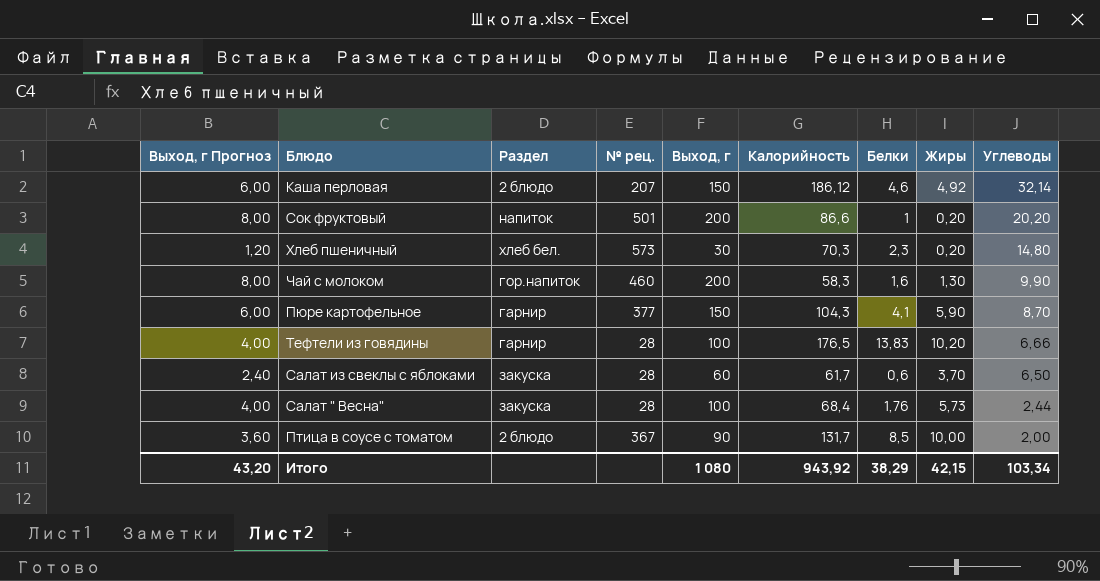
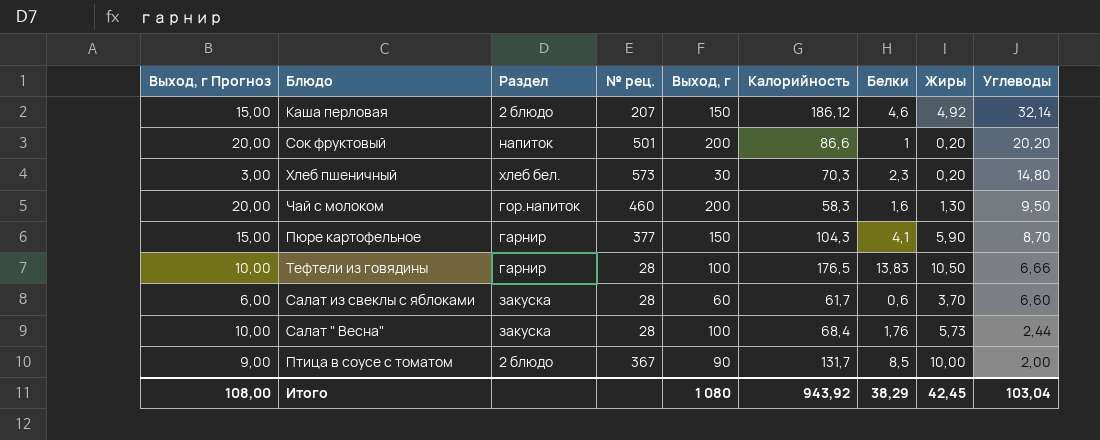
column Выход, г Прогноз | formula: [Выход, г] * 0,04 -> [Выход, г] * 0,1
Чай с молоком | Углеводы: 9,90 -> 9,50
Тефтели из говядины | Жиры: 10,20 -> 10,50
Салат из свеклы с яблоками | Углеводы: 6,50 -> 6,60
Итого | Выход, г Прогноз: 43,20 -> 108,00
Итого | Жиры: 42,15 -> 42,45
Итого | Углеводы: 103,34 -> 103,04

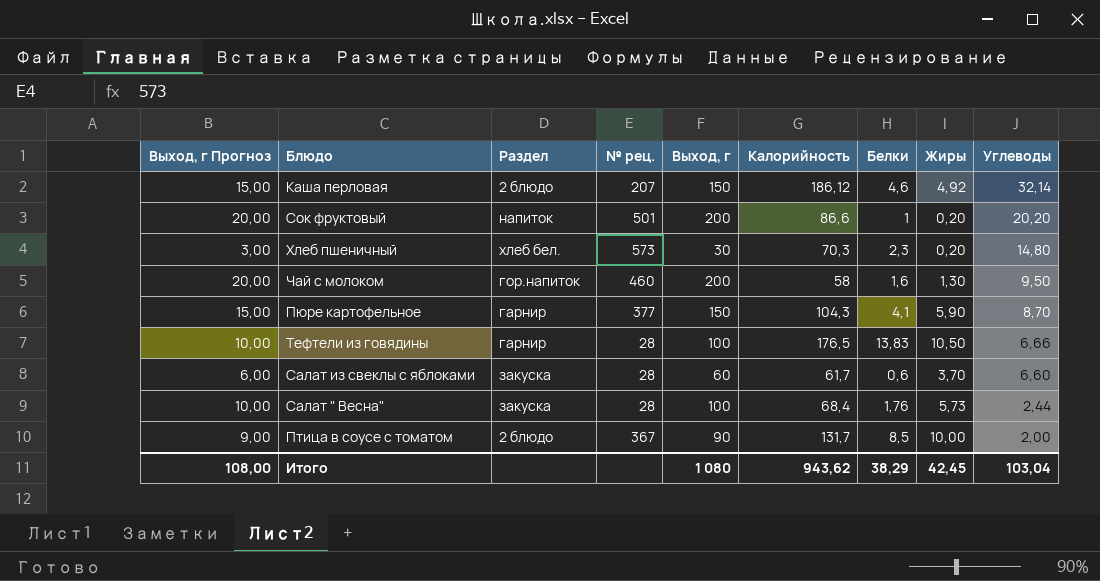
Чай с молоком | Калорийность: 58,3 -> 58
Итого | Калорийность: 943,92 -> 943,62

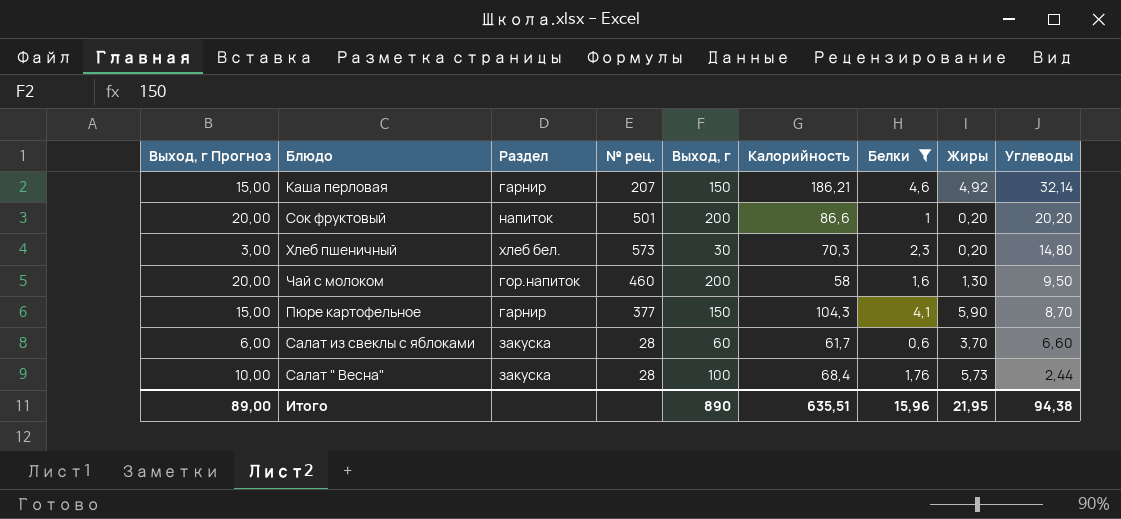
filter: none -> Белки <= 4,6
Каша перловая | Раздел: 2 блюдо -> гарнир
Каша перловая | Калорийность: 186,12 -> 186,21
Итого | Выход, г Прогноз: 108,00 -> 89,00
Итого | Выход, г: 1 080 -> 890
Итого | Калорийность: 943,62 -> 635,51
Итого | Белки: 38,29 -> 15,96
Итого | Жиры: 42,45 -> 21,95
Итого | Углеводы: 103,04 -> 94,38

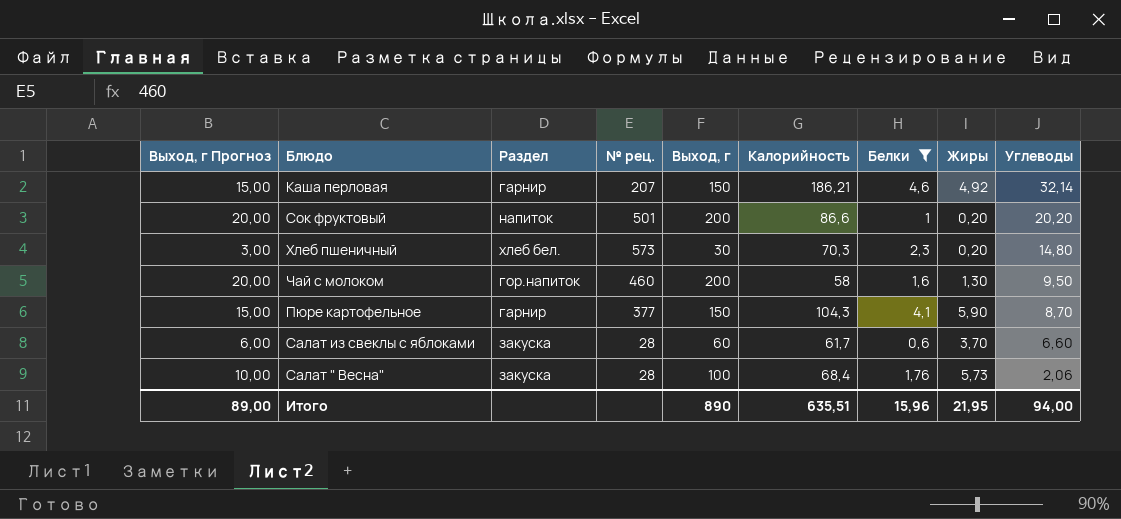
Салат " Весна" | Углеводы: 2,44 -> 2,06
Итого | Углеводы: 94,38 -> 94,00

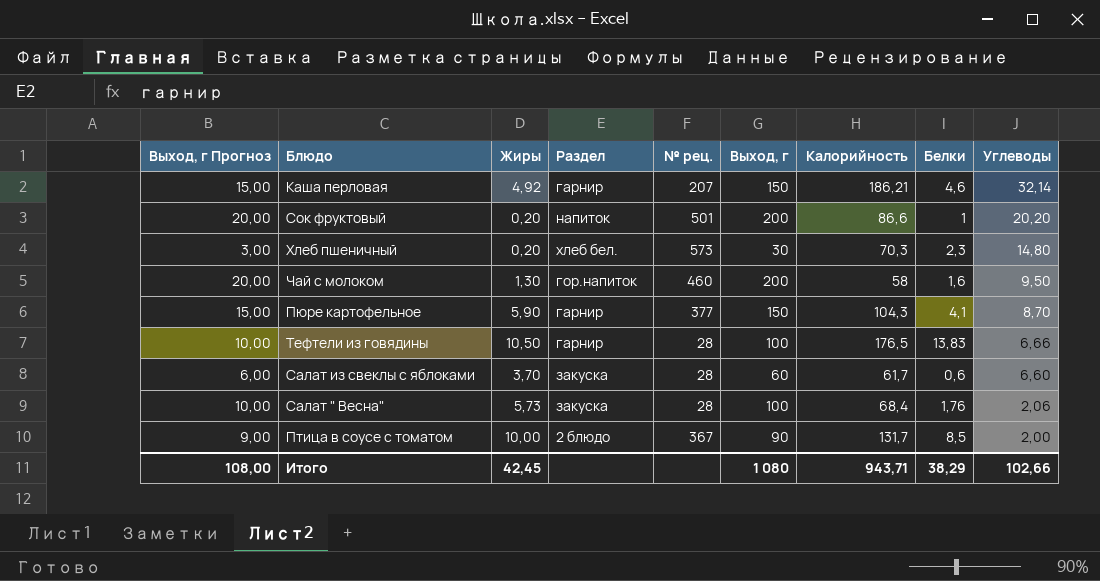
filter: Белки <= 4,6 -> none
column Жиры | position: 8 -> 3
Итого | Выход, г Прогноз: 89,00 -> 108,00
Итого | Жиры: 21,95 -> 42,45
Итого | Выход, г: 890 -> 1 080
Итого | Калорийность: 635,51 -> 943,71
Итого | Белки: 15,96 -> 38,29
Итого | Углеводы: 94,00 -> 102,66

